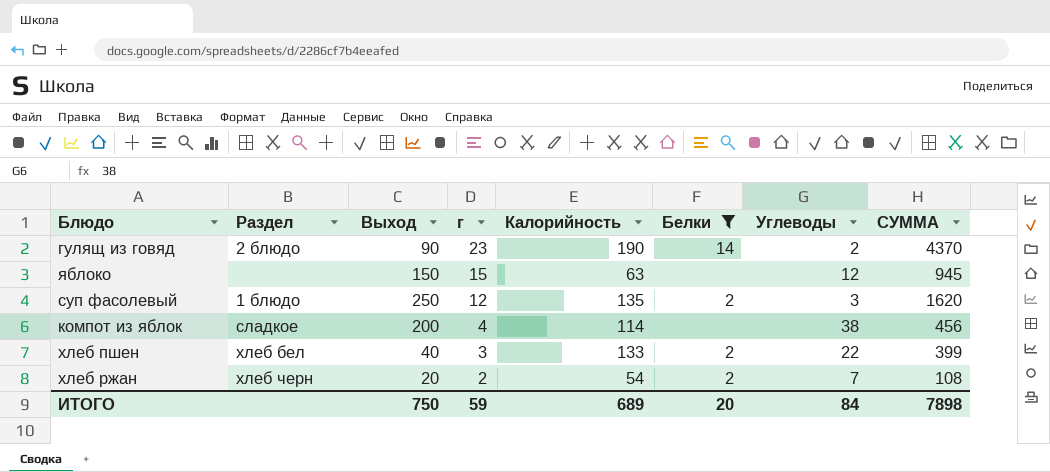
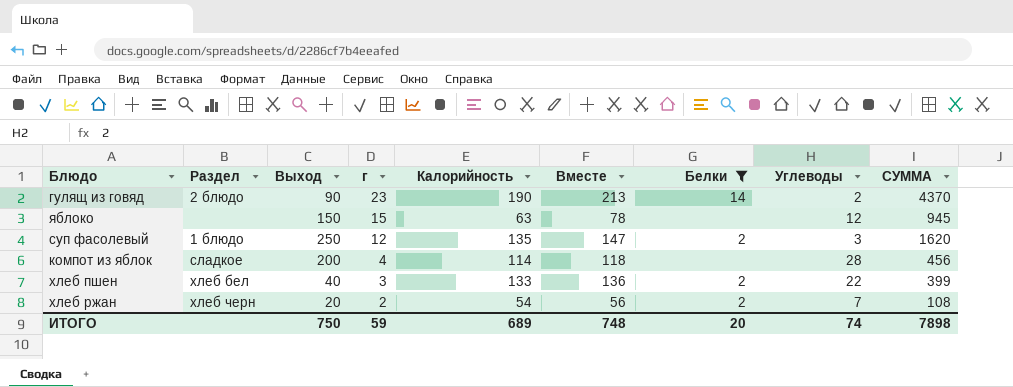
column Вместе | formula: none -> [г] + [Калорийность]
компот из яблок | Углеводы: 38 -> 28
ИТОГО | Углеводы: 84 -> 74

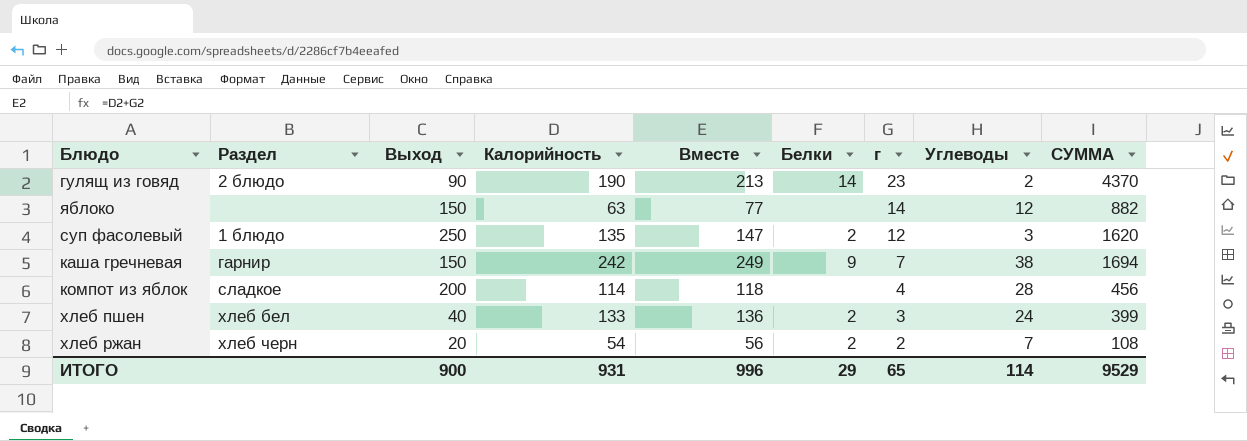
filter: Белки != 9 -> none
column г | position: 4 -> 7
яблоко | Вместе: 78 -> 77
яблоко | г: 15 -> 14
яблоко | СУММА: 945 -> 882
хлеб пшен | Углеводы: 22 -> 24
ИТОГО | Выход: 750 -> 900
ИТОГО | Калорийность: 689 -> 931
ИТОГО | Вместе: 748 -> 996
ИТОГО | Белки: 20 -> 29
ИТОГО | г: 59 -> 65
ИТОГО | Углеводы: 74 -> 114
ИТОГО | СУММА: 7898 -> 9529

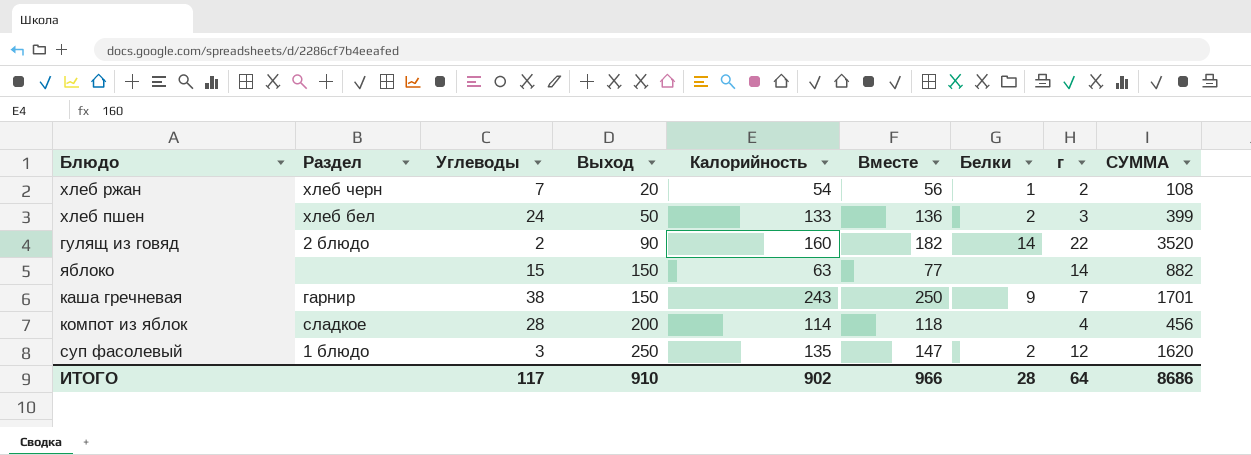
row order: г descending -> Выход ascending
column Углеводы | position: 8 -> 3
хлеб ржан | Белки: 2 -> 1
хлеб пшен | Выход: 40 -> 50
гулящ из говяд | Калорийность: 190 -> 160
гулящ из говяд | Вместе: 213 -> 182
гулящ из говяд | г: 23 -> 22
гулящ из говяд | СУММА: 4370 -> 3520
яблоко | Углеводы: 12 -> 15
каша гречневая | Калорийность: 242 -> 243
каша гречневая | Вместе: 249 -> 250
каша гречневая | СУММА: 1694 -> 1701
ИТОГО | Углеводы: 114 -> 117
ИТОГО | Выход: 900 -> 910
ИТОГО | Калорийность: 931 -> 902
ИТОГО | Вместе: 996 -> 966
ИТОГО | Белки: 29 -> 28
ИТОГО | г: 65 -> 64
ИТОГО | СУММА: 9529 -> 8686

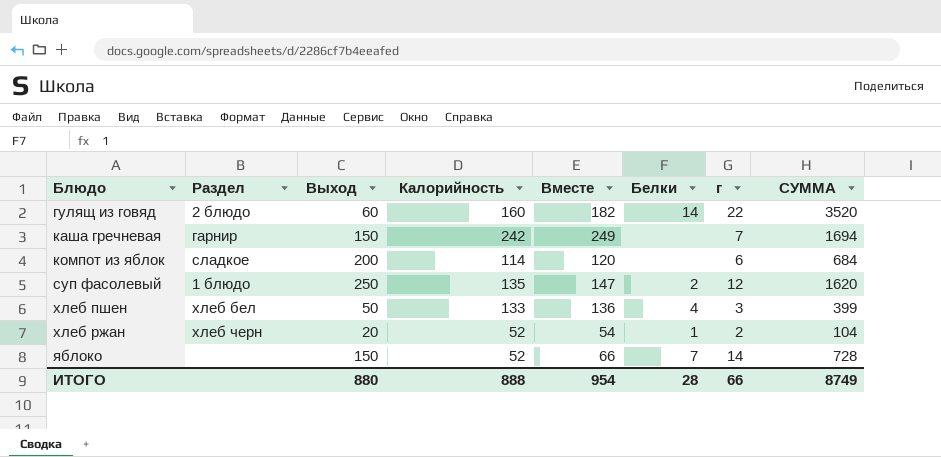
row order: Выход ascending -> Блюдо ascending
column Углеводы | position: 3 -> none
гулящ из говяд | Выход: 90 -> 60
каша гречневая | Калорийность: 243 -> 242
каша гречневая | Вместе: 250 -> 249
каша гречневая | Белки: 9 -> none
каша гречневая | СУММА: 1701 -> 1694
компот из яблок | Вместе: 118 -> 120
компот из яблок | г: 4 -> 6
компот из яблок | СУММА: 456 -> 684
хлеб пшен | Белки: 2 -> 4
хлеб ржан | Калорийность: 54 -> 52
хлеб ржан | Вместе: 56 -> 54
хлеб ржан | СУММА: 108 -> 104
яблоко | Калорийность: 63 -> 52
яблоко | Вместе: 77 -> 66
яблоко | Белки: none -> 7
яблоко | СУММА: 882 -> 728
ИТОГО | Выход: 910 -> 880
ИТОГО | Калорийность: 902 -> 888
ИТОГО | Вместе: 966 -> 954
ИТОГО | г: 64 -> 66
ИТОГО | СУММА: 8686 -> 8749

